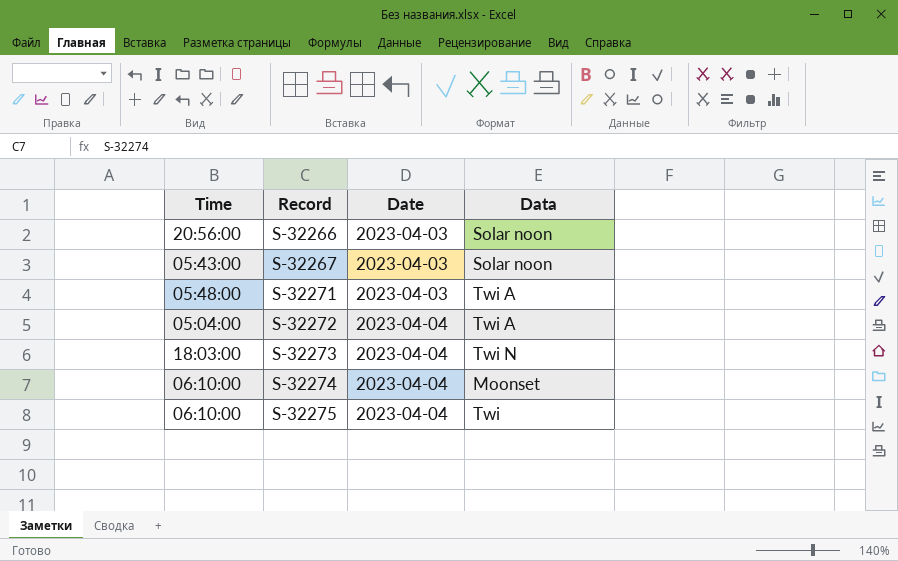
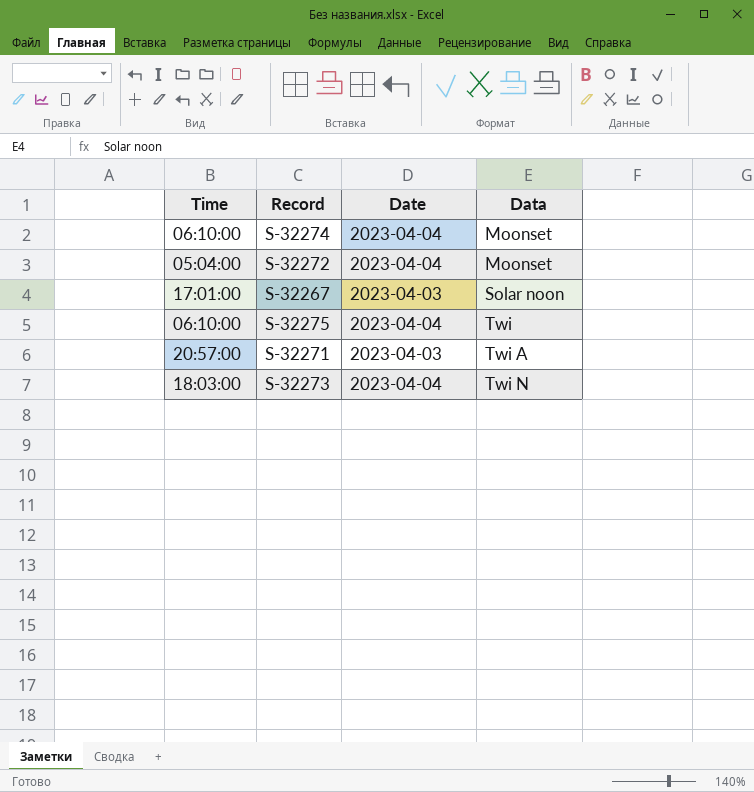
row order: Record ascending -> Data ascending
row S-32266: 20:56:00 | 2023-04-03 | Solar noon -> none
S-32272 | Data: Twi A -> Moonset
S-32267 | Time: 05:43:00 -> 17:01:00
S-32271 | Time: 05:48:00 -> 20:57:00

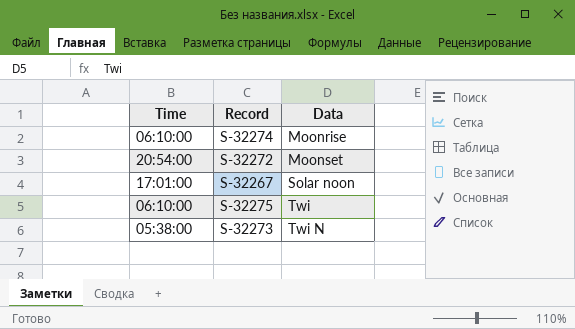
column Date | position: 3 -> none
row S-32271: 20:57:00 | 2023-04-03 | Twi A -> none
S-32274 | Data: Moonset -> Moonrise
S-32272 | Time: 05:04:00 -> 20:54:00
S-32273 | Time: 18:03:00 -> 05:38:00

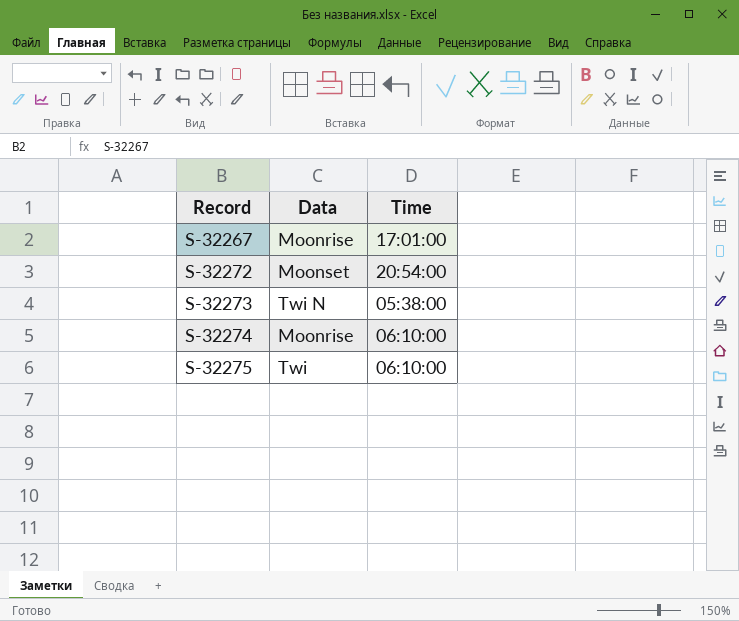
row order: Data ascending -> Record ascending
column Time | position: 1 -> 3
S-32267 | Data: Solar noon -> Moonrise

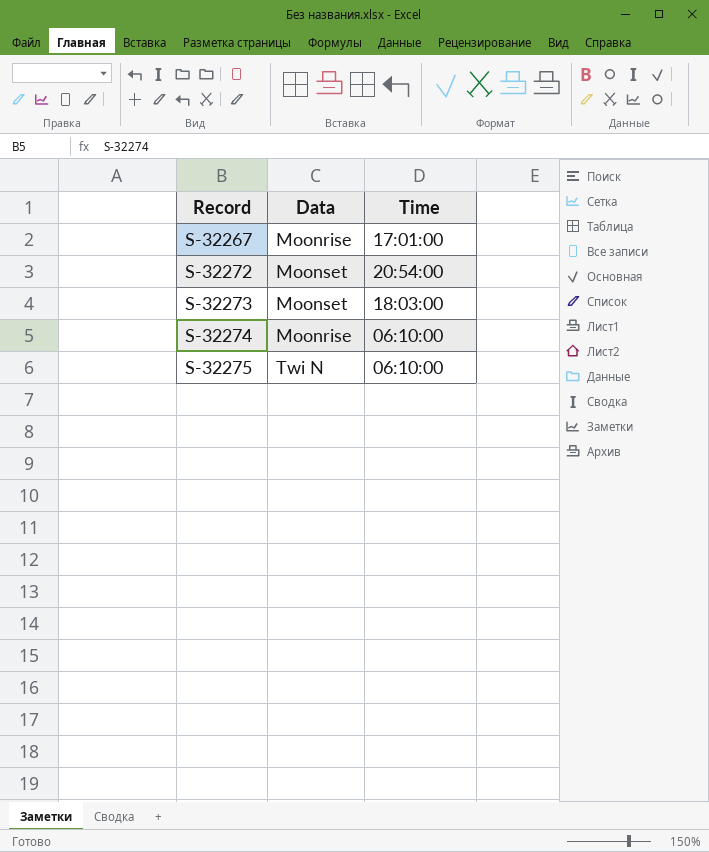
S-32273 | Data: Twi N -> Moonset
S-32273 | Time: 05:38:00 -> 18:03:00
S-32275 | Data: Twi -> Twi N

